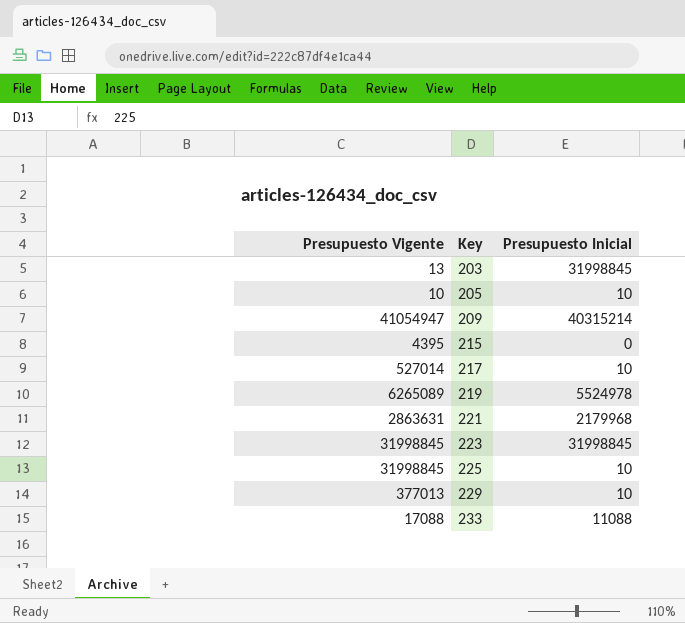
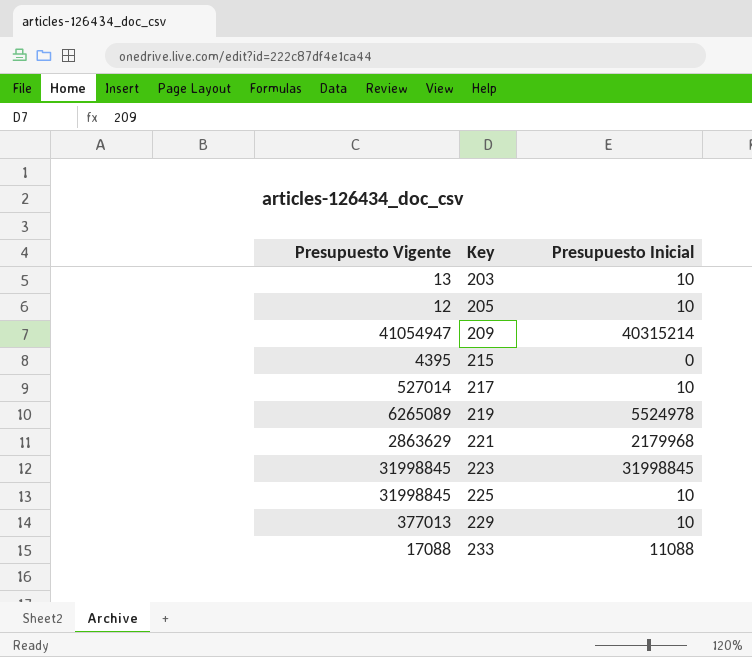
203 | Presupuesto Inicial: 31998845 -> 10
205 | Presupuesto Vigente: 10 -> 12
221 | Presupuesto Vigente: 2863631 -> 2863629

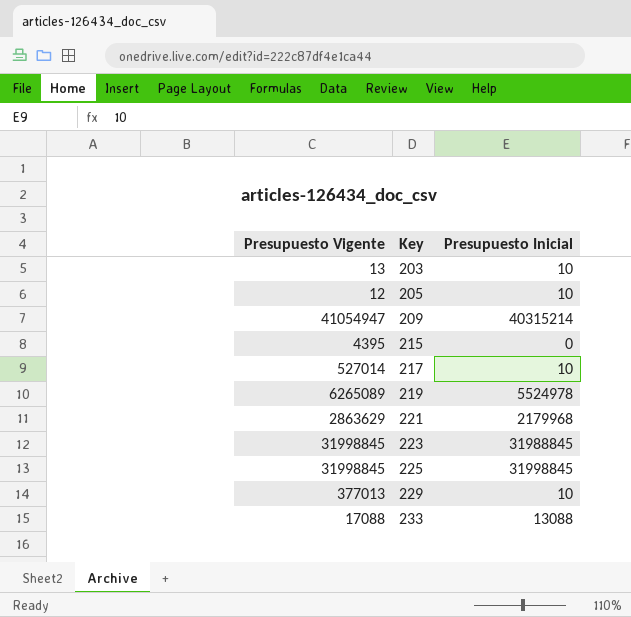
223 | Presupuesto Inicial: 31998845 -> 31988845
225 | Presupuesto Inicial: 10 -> 31998845
233 | Presupuesto Inicial: 11088 -> 13088

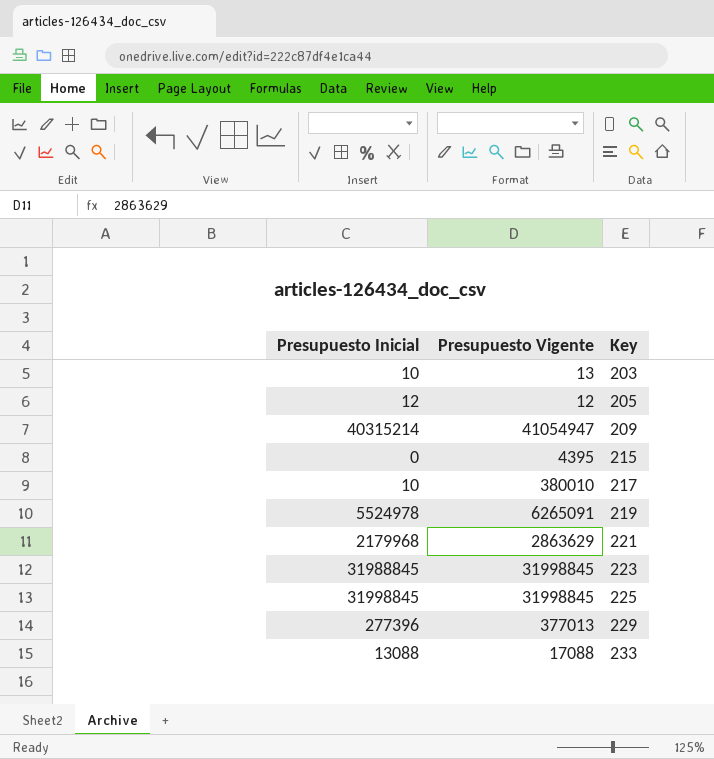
column Presupuesto Inicial | position: 3 -> 1
205 | Presupuesto Inicial: 10 -> 12
217 | Presupuesto Vigente: 527014 -> 380010
219 | Presupuesto Vigente: 6265089 -> 6265091
229 | Presupuesto Inicial: 10 -> 277396

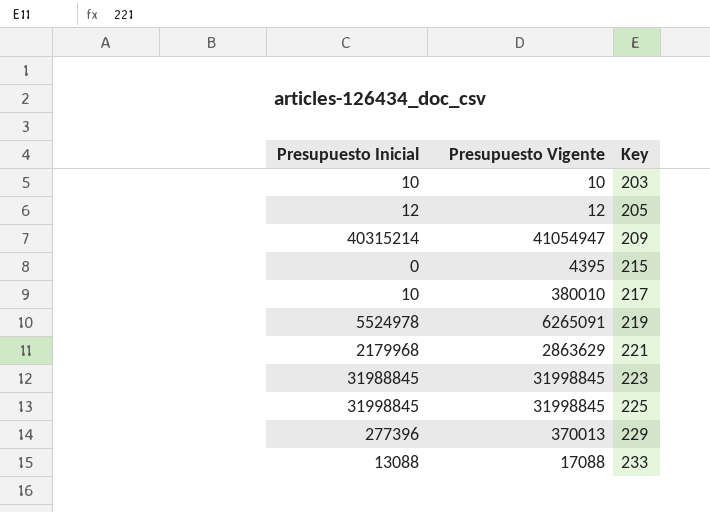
203 | Presupuesto Vigente: 13 -> 10
229 | Presupuesto Vigente: 377013 -> 370013

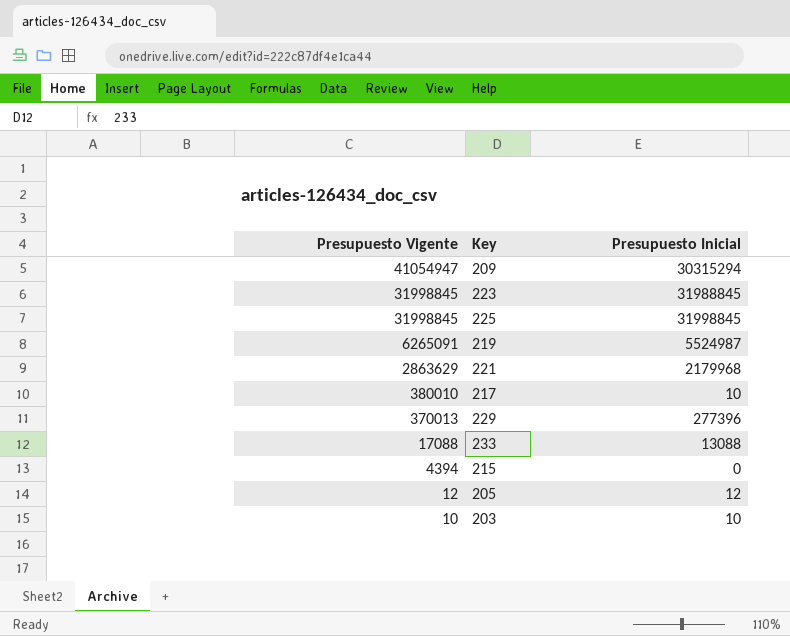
row order: Key ascending -> Presupuesto Vigente descending
column Presupuesto Inicial | position: 1 -> 3
209 | Presupuesto Inicial: 40315214 -> 30315294
219 | Presupuesto Inicial: 5524978 -> 5524987
215 | Presupuesto Vigente: 4395 -> 4394

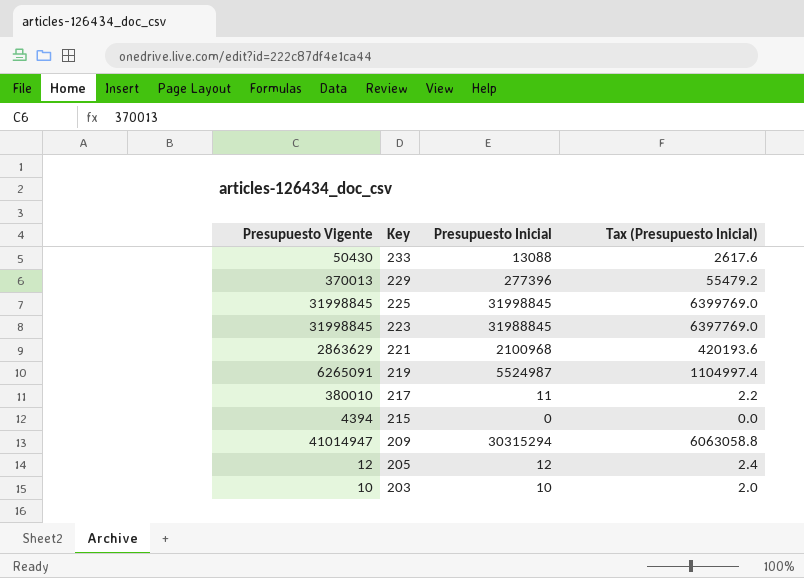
row order: Presupuesto Vigente descending -> Key descending
column Tax (Presupuesto Inicial) | formula: none -> [Presupuesto Inicial] * 0.2
233 | Presupuesto Vigente: 17088 -> 50430
221 | Presupuesto Inicial: 2179968 -> 2100968
217 | Presupuesto Inicial: 10 -> 11
209 | Presupuesto Vigente: 41054947 -> 41014947

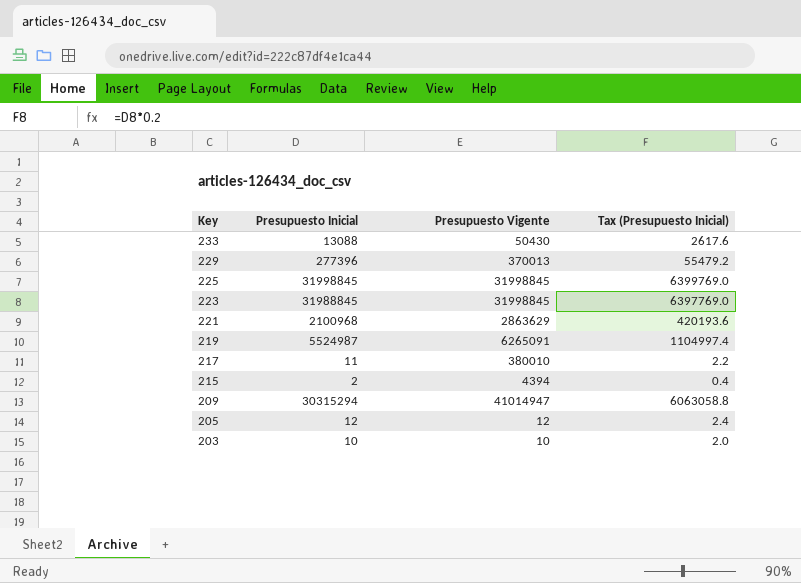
column Presupuesto Vigente | position: 1 -> 3
215 | Presupuesto Inicial: 0 -> 2
215 | Tax (Presupuesto Inicial): 0.0 -> 0.4

